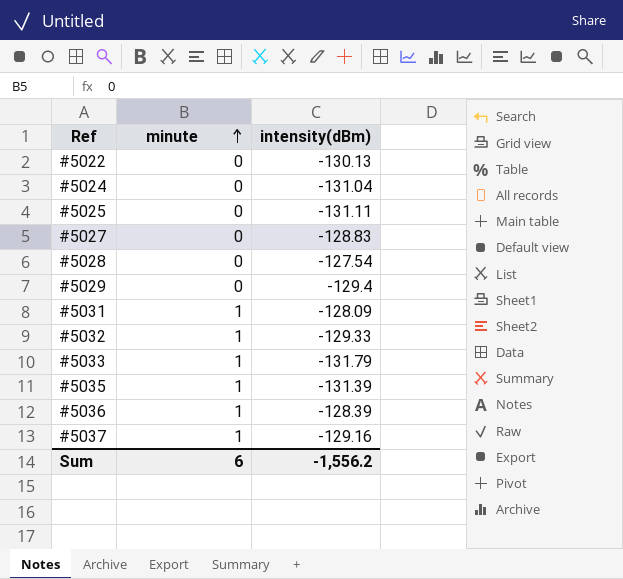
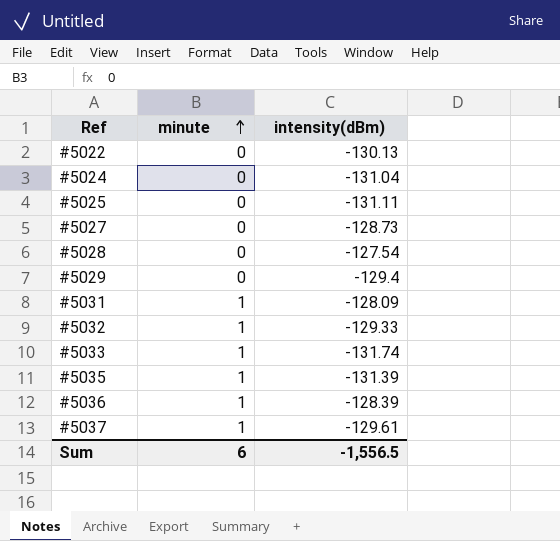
#5027 | intensity(dBm): -128.83 -> -128.73
#5033 | intensity(dBm): -131.79 -> -131.74
#5037 | intensity(dBm): -129.16 -> -129.61
Sum | intensity(dBm): -1,556.2 -> -1,556.5

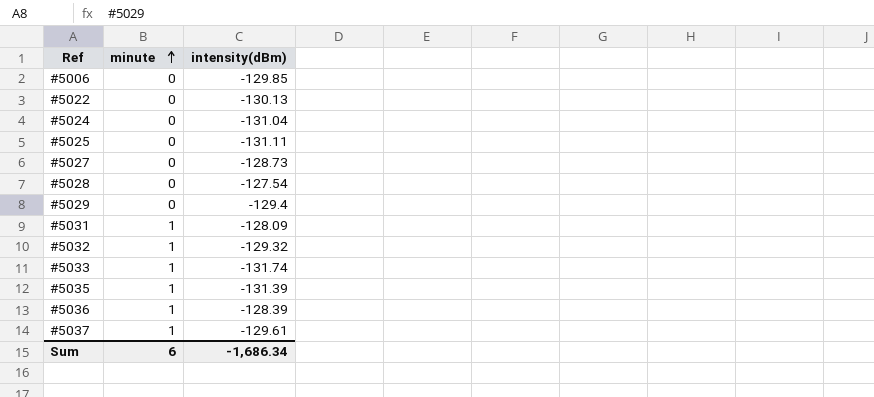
row #5006: none -> 0 | -129.85
#5032 | intensity(dBm): -129.33 -> -129.32
Sum | intensity(dBm): -1,556.5 -> -1,686.34

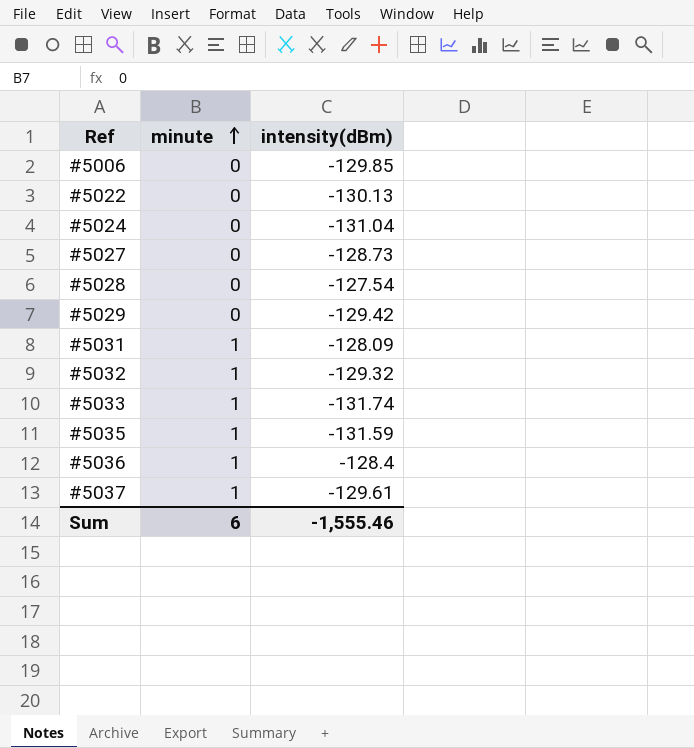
row #5025: 0 | -131.11 -> none
#5029 | intensity(dBm): -129.4 -> -129.42
#5035 | intensity(dBm): -131.39 -> -131.59
#5036 | intensity(dBm): -128.39 -> -128.4
Sum | intensity(dBm): -1,686.34 -> -1,555.46

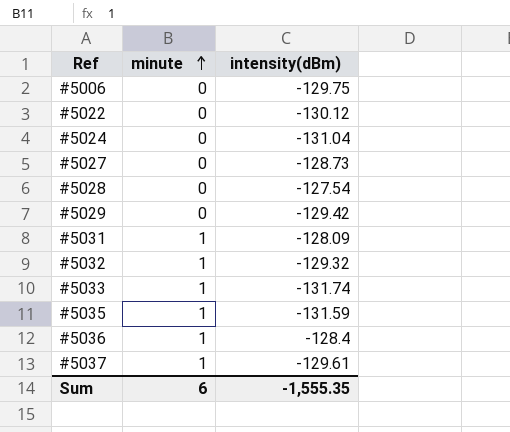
#5006 | intensity(dBm): -129.85 -> -129.75
#5022 | intensity(dBm): -130.13 -> -130.12
Sum | intensity(dBm): -1,555.46 -> -1,555.35

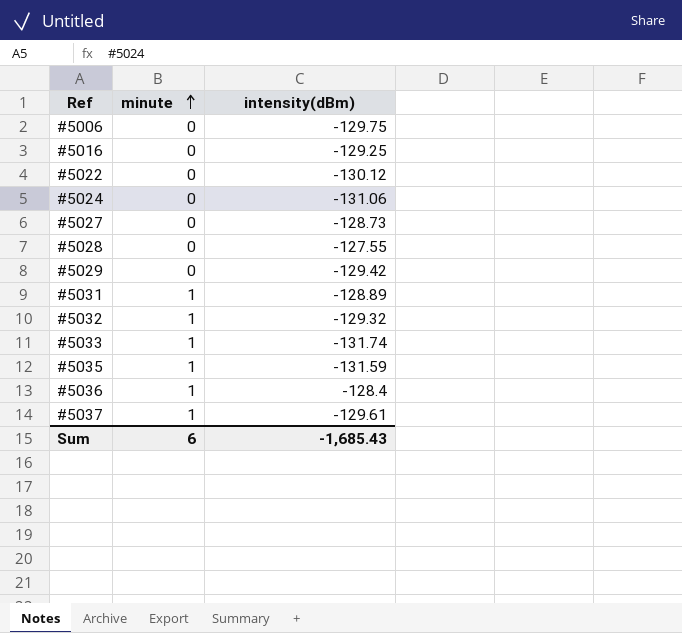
row #5016: none -> 0 | -129.25
#5024 | intensity(dBm): -131.04 -> -131.06
#5028 | intensity(dBm): -127.54 -> -127.55
#5031 | intensity(dBm): -128.09 -> -128.89
Sum | intensity(dBm): -1,555.35 -> -1,685.43

